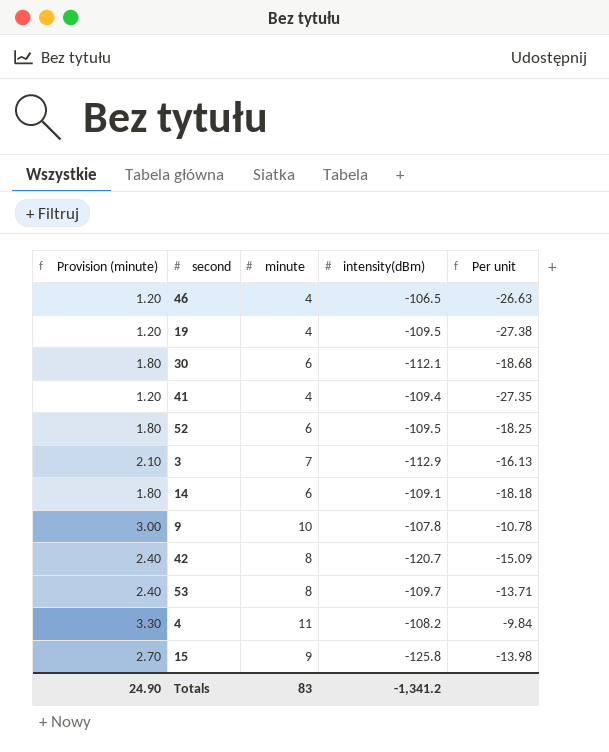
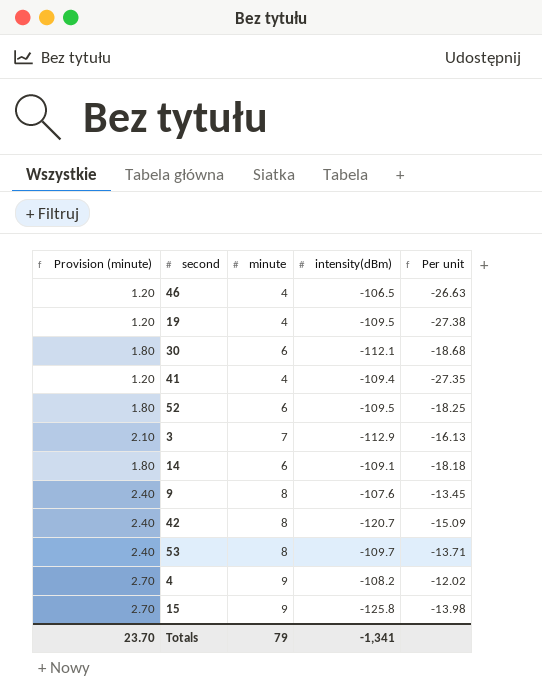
9 | Provision (minute): 3.00 -> 2.40
9 | minute: 10 -> 8
9 | intensity(dBm): -107.8 -> -107.6
9 | Per unit: -10.78 -> -13.45
4 | Provision (minute): 3.30 -> 2.70
4 | minute: 11 -> 9
4 | Per unit: -9.84 -> -12.02
Totals | Provision (minute): 24.90 -> 23.70
Totals | minute: 83 -> 79
Totals | intensity(dBm): -1,341.2 -> -1,341

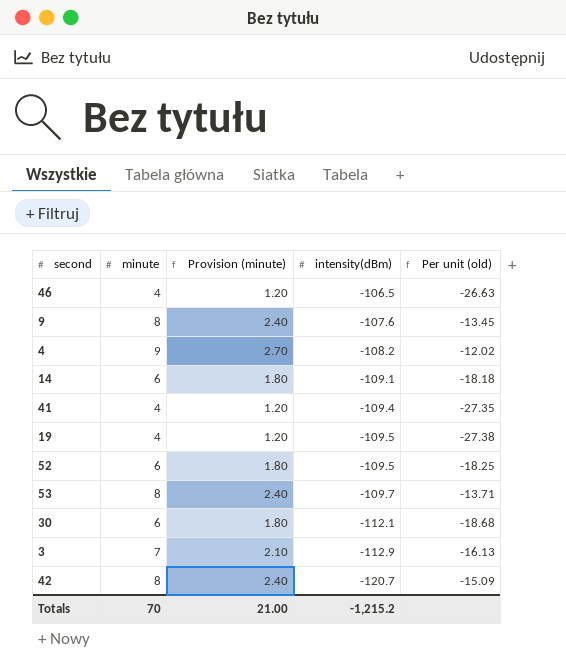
row order: none -> intensity(dBm) descending
column Provision (minute) | position: 1 -> 3
column name: Per unit -> Per unit (old)
row 15: 2.70 | 9 | -125.8 | -13.98 -> none
Totals | minute: 79 -> 70
Totals | Provision (minute): 23.70 -> 21.00
Totals | intensity(dBm): -1,341 -> -1,215.2

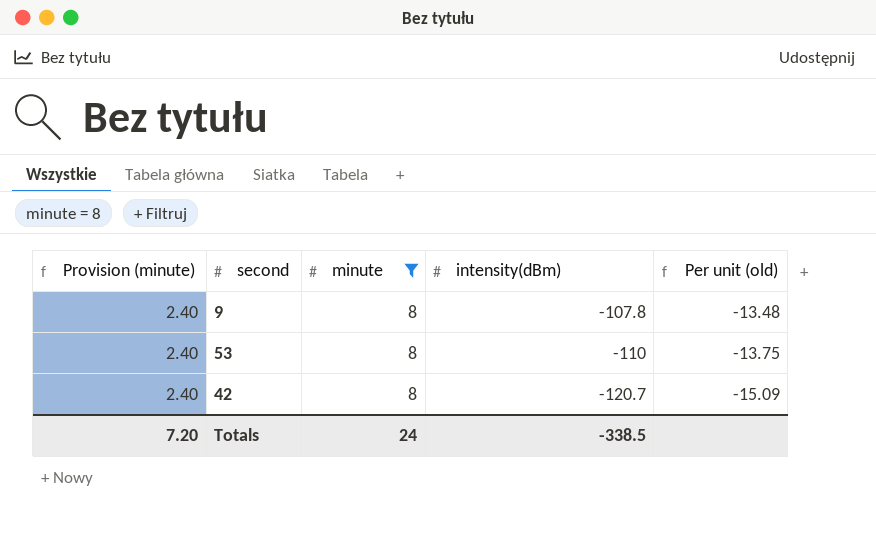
filter: none -> minute = 8
column Provision (minute) | position: 3 -> 1
9 | intensity(dBm): -107.6 -> -107.8
9 | Per unit (old): -13.45 -> -13.48
53 | intensity(dBm): -109.7 -> -110
53 | Per unit (old): -13.71 -> -13.75
Totals | Provision (minute): 21.00 -> 7.20
Totals | minute: 70 -> 24
Totals | intensity(dBm): -1,215.2 -> -338.5

